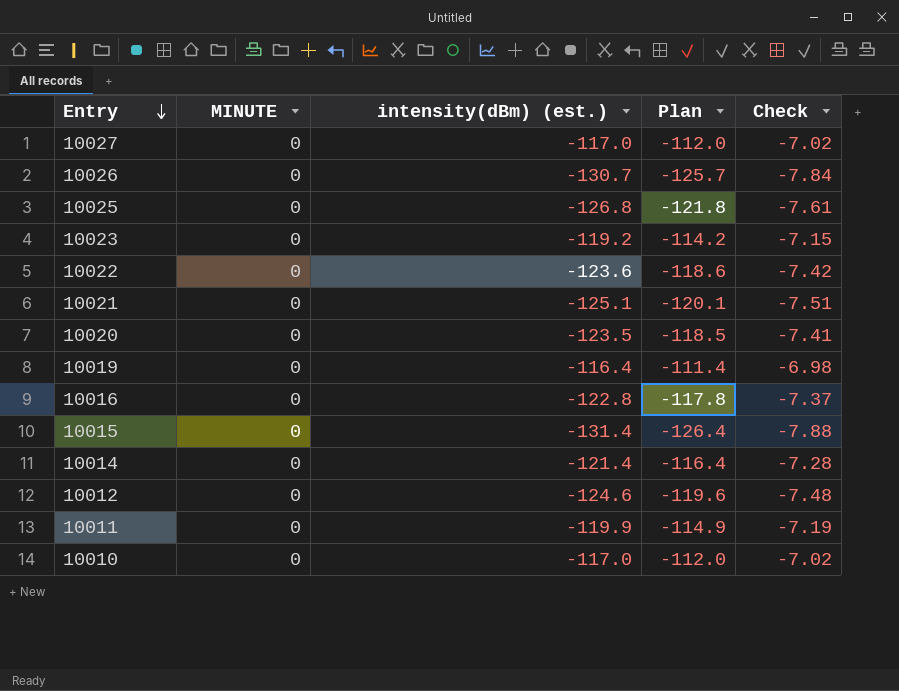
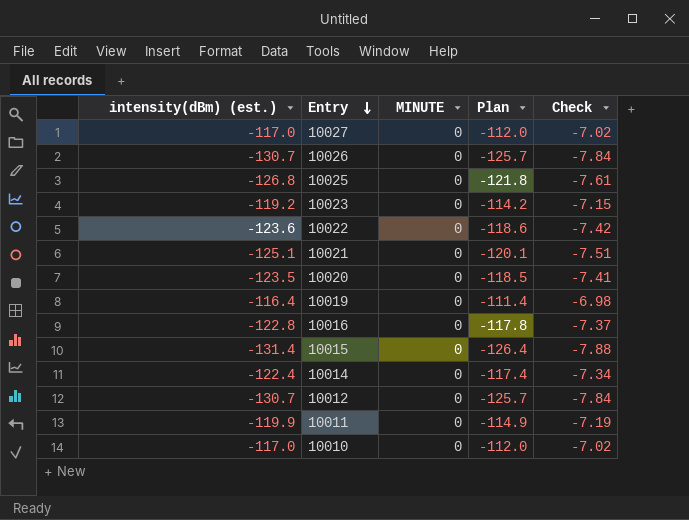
column intensity(dBm) (est.) | position: 3 -> 1
10014 | intensity(dBm) (est.): -121.4 -> -122.4
10014 | Plan: -116.4 -> -117.4
10014 | Check: -7.28 -> -7.34
10012 | intensity(dBm) (est.): -124.6 -> -130.7
10012 | Plan: -119.6 -> -125.7
10012 | Check: -7.48 -> -7.84

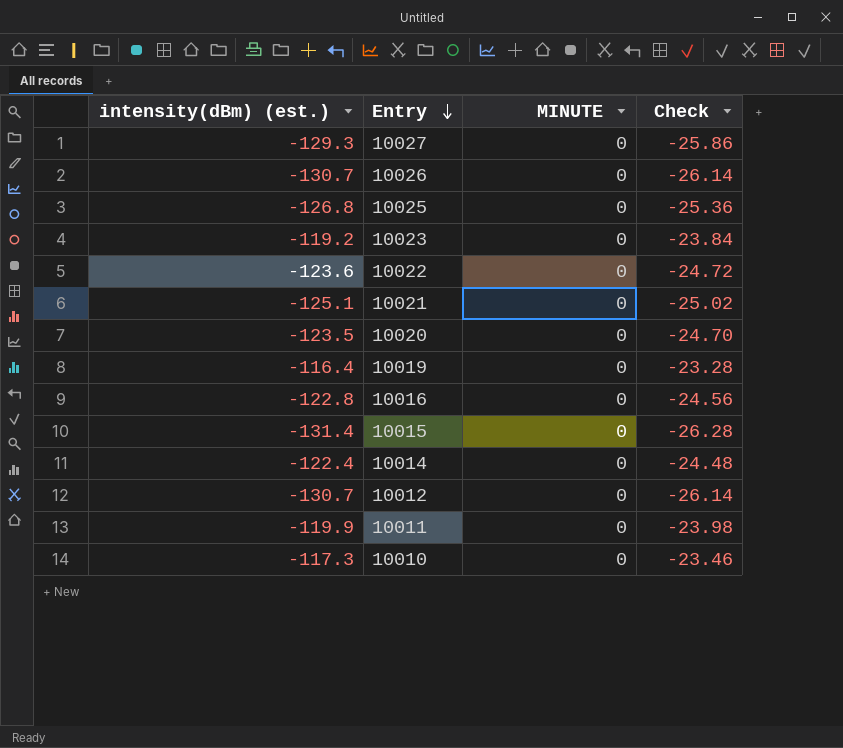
column Plan | formula: [intensity(dBm) (est.)] + 5 -> none
column Check | formula: [intensity(dBm) (est.)] * 0.06 -> [intensity(dBm) (est.)] * 0.2
10027 | intensity(dBm) (est.): -117.0 -> -129.3
10010 | intensity(dBm) (est.): -117.0 -> -117.3

